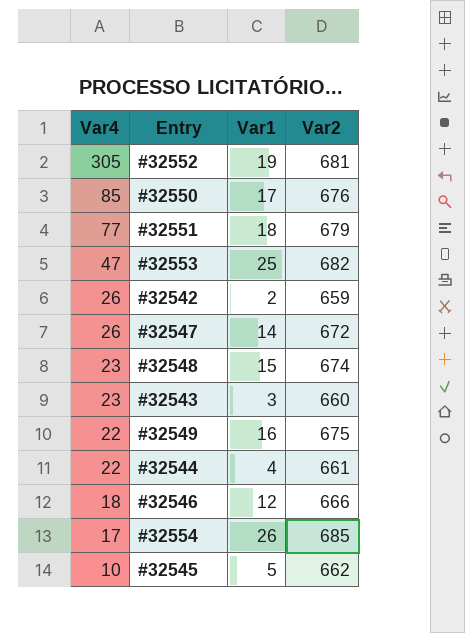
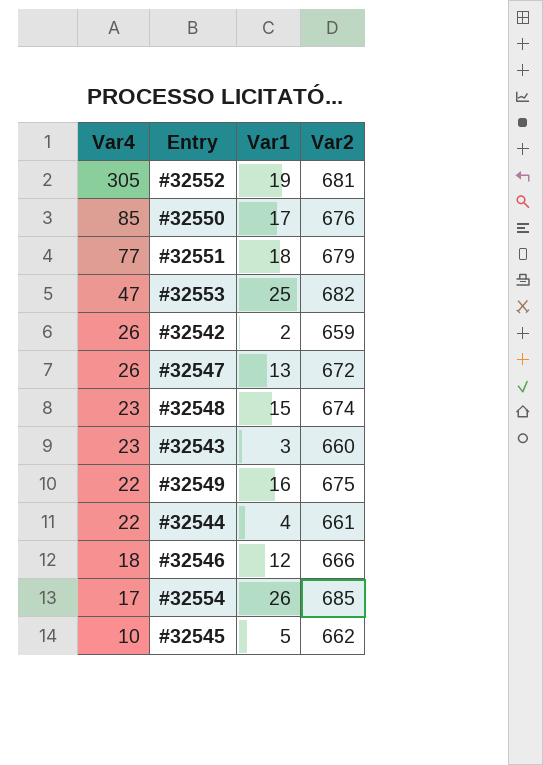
#32547 | Var1: 14 -> 13

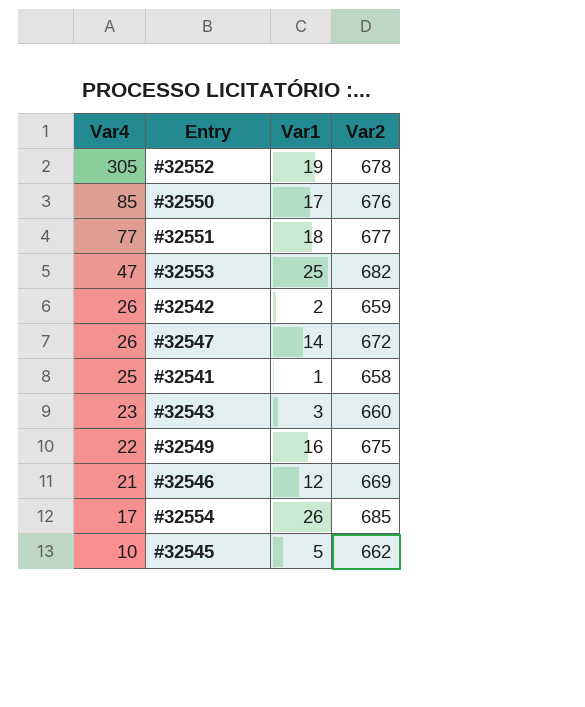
row #32548: 23 | 15 | 674 -> none
row #32544: 22 | 4 | 661 -> none
#32552 | Var2: 681 -> 678
#32551 | Var2: 679 -> 677
#32547 | Var1: 13 -> 14
row #32541: none -> 25 | 1 | 658
#32546 | Var4: 18 -> 21
#32546 | Var2: 666 -> 669

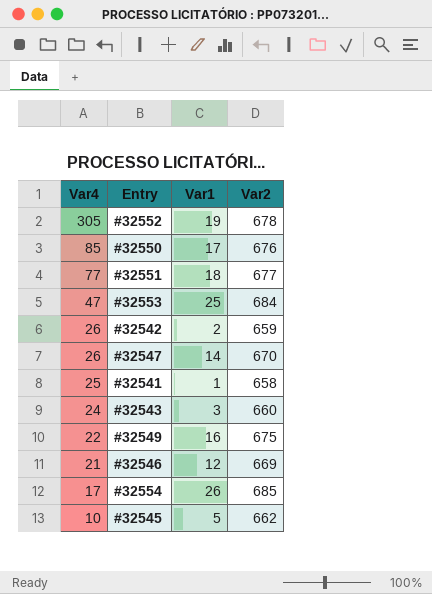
#32553 | Var2: 682 -> 684
#32547 | Var2: 672 -> 670
#32543 | Var4: 23 -> 24

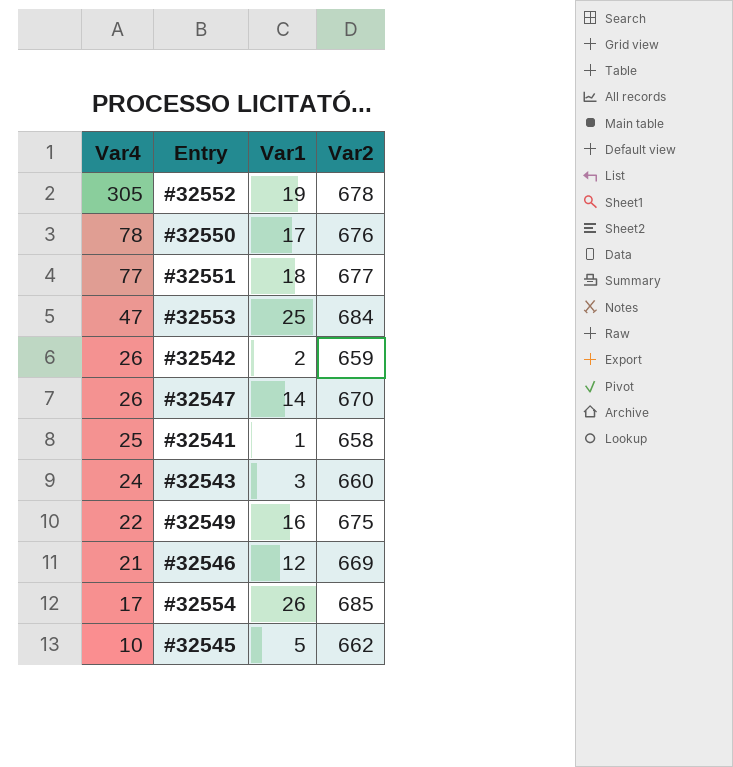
#32550 | Var4: 85 -> 78

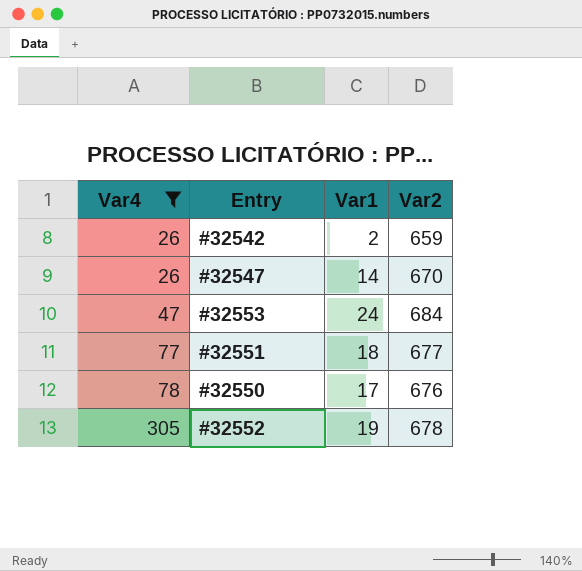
filter: none -> Var4 >= 26
row order: Var4 descending -> Var4 ascending
#32553 | Var1: 25 -> 24

